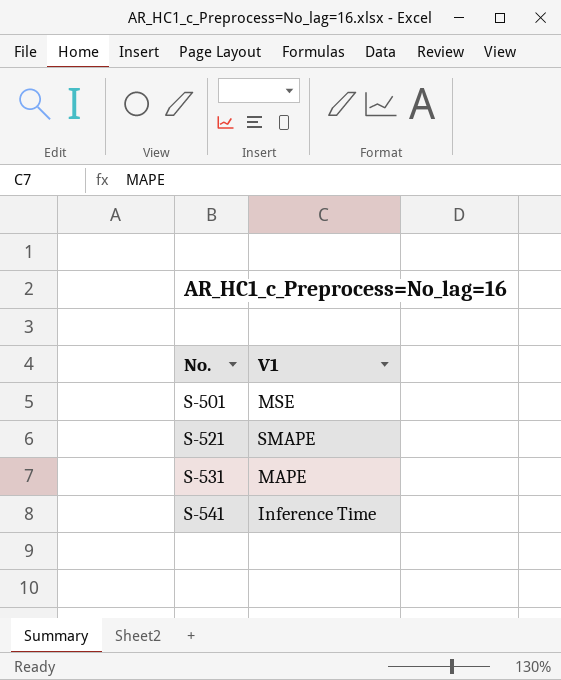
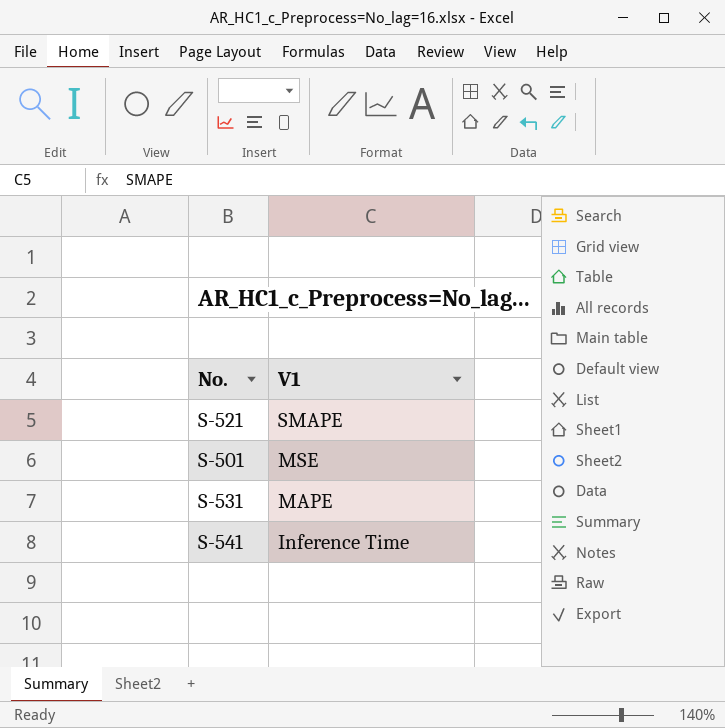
row order: No. ascending -> V1 descending

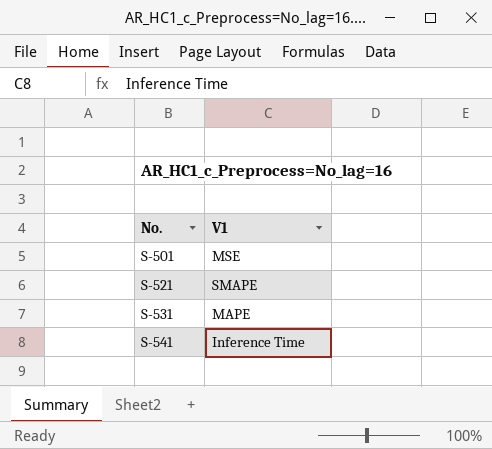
row order: V1 descending -> No. ascending

